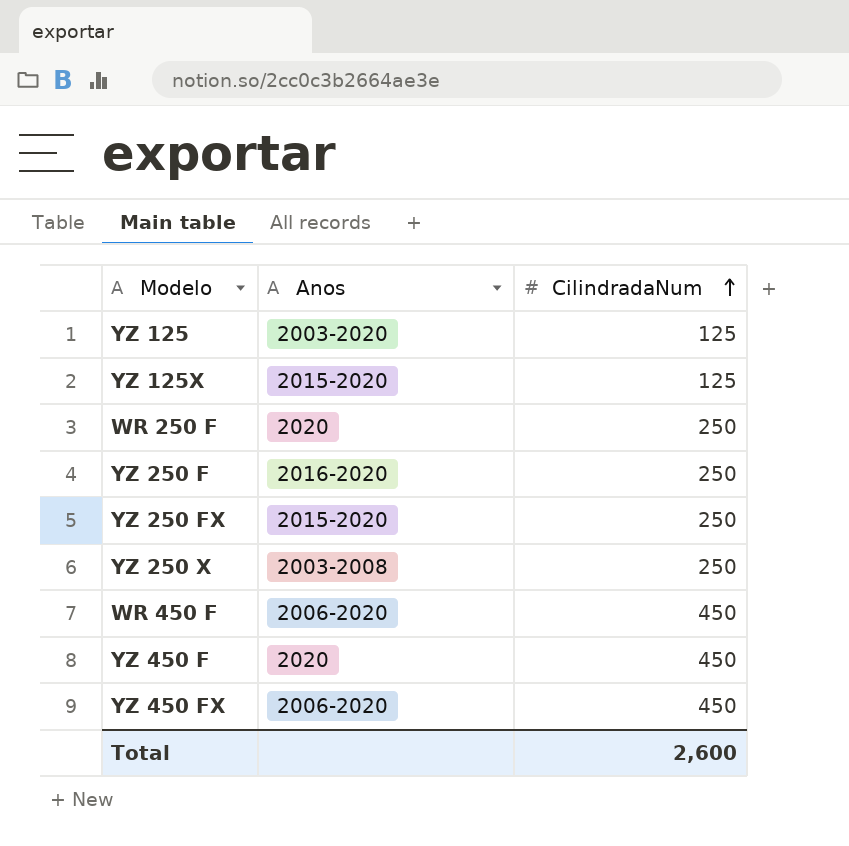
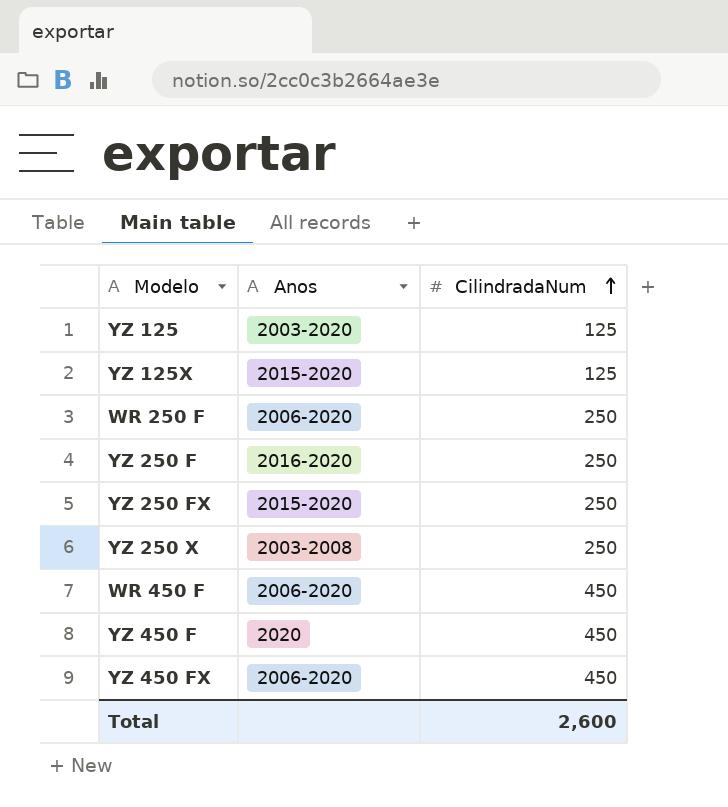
WR 250 F | Anos: 2020 -> 2006-2020

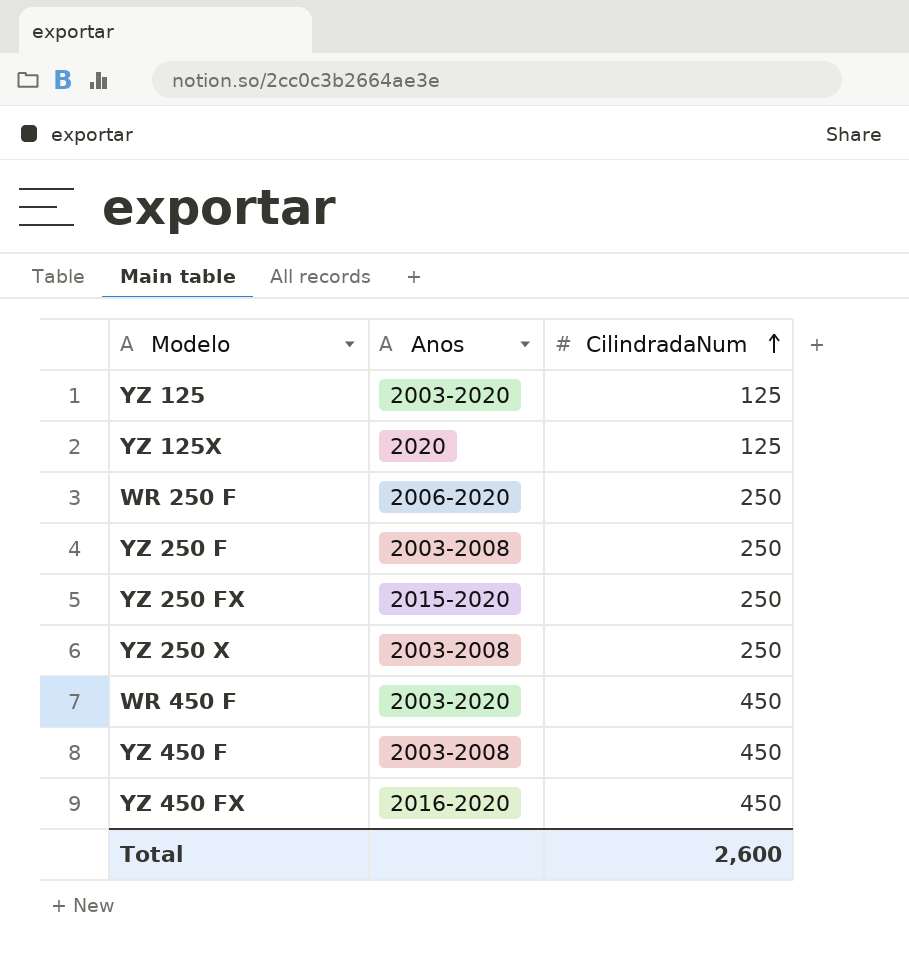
YZ 125X | Anos: 2015-2020 -> 2020
YZ 250 F | Anos: 2016-2020 -> 2003-2008
WR 450 F | Anos: 2006-2020 -> 2003-2020
YZ 450 F | Anos: 2020 -> 2003-2008
YZ 450 FX | Anos: 2006-2020 -> 2016-2020

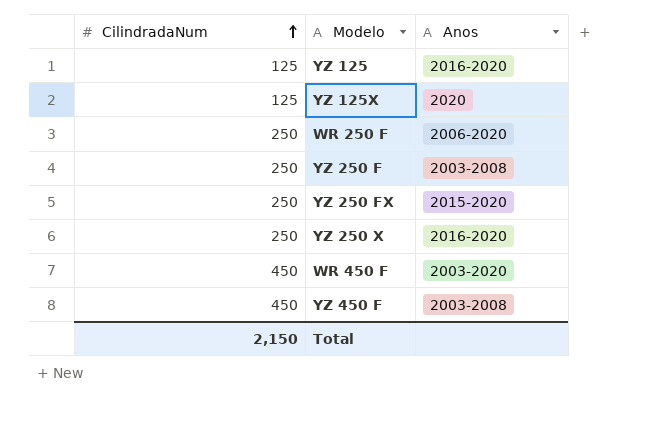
column CilindradaNum | position: 3 -> 1
row YZ 450 FX: 2016-2020 | 450 -> none
YZ 125 | Anos: 2003-2020 -> 2016-2020
YZ 250 X | Anos: 2003-2008 -> 2016-2020
Total | CilindradaNum: 2,600 -> 2,150

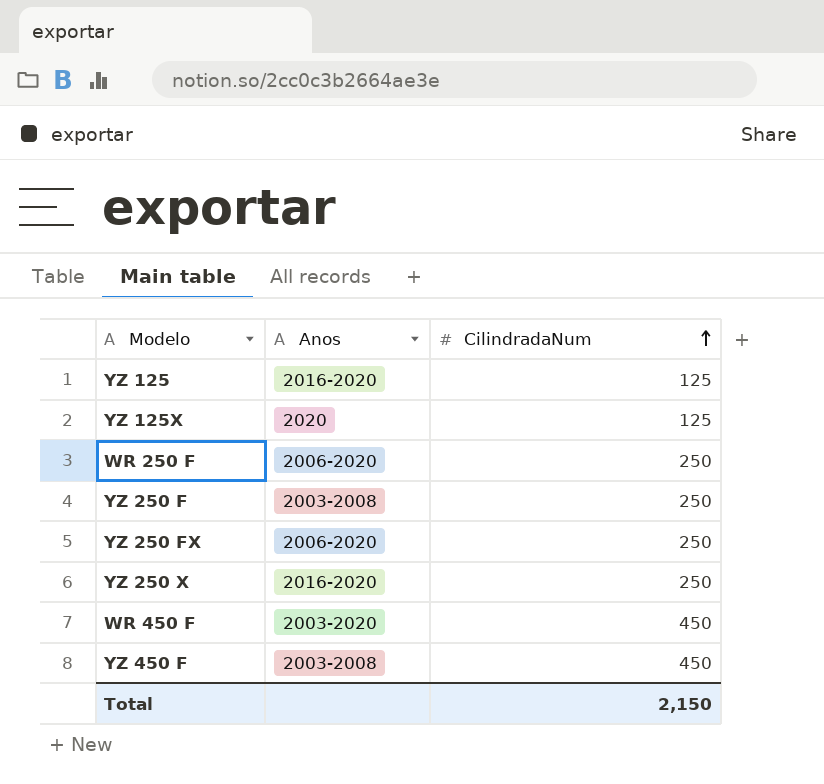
column CilindradaNum | position: 1 -> 3
YZ 250 FX | Anos: 2015-2020 -> 2006-2020

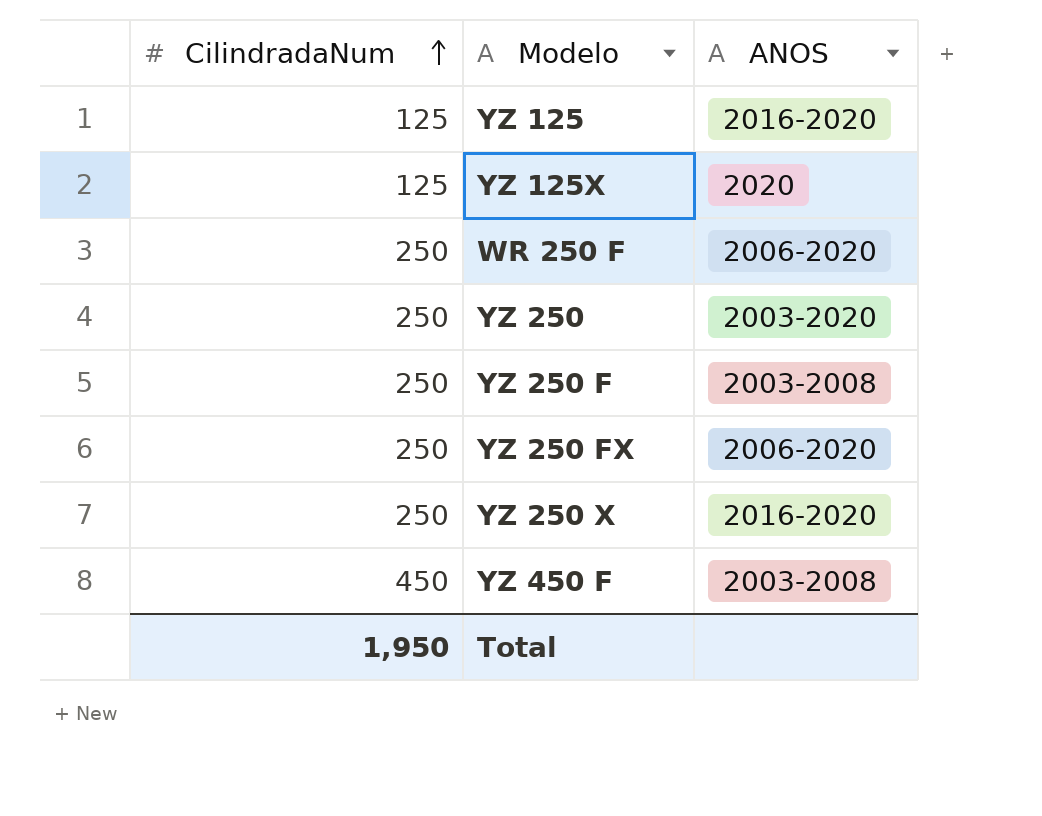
column CilindradaNum | position: 3 -> 1
column name: Anos -> ANOS
row WR 450 F: 2003-2020 | 450 -> none
row YZ 250: none -> 250 | 2003-2020
Total | CilindradaNum: 2,150 -> 1,950

